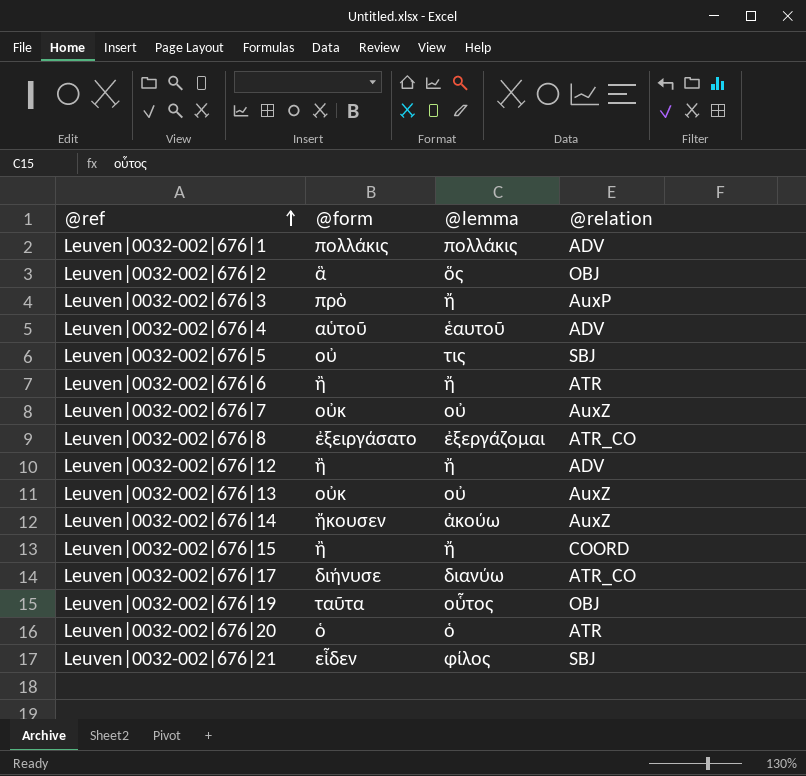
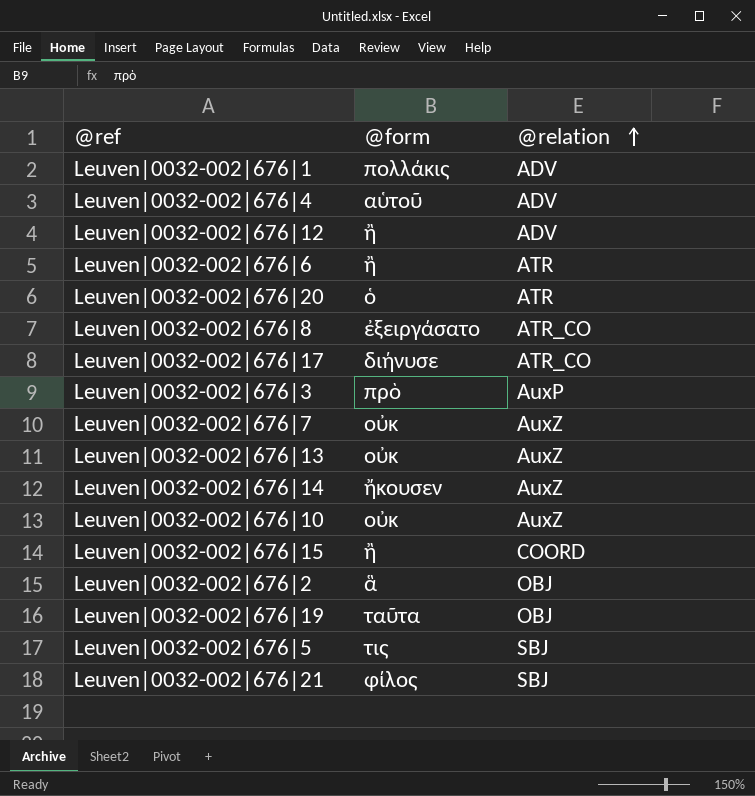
row order: @ref ascending -> @relation ascending
column @lemma | position: 3 -> none
row Leuven|0032-002|676|10: none -> οὐκ | AuxZ
Leuven|0032-002|676|5 | @form: οὐ -> τις
Leuven|0032-002|676|21 | @form: εἶδεν -> φίλος

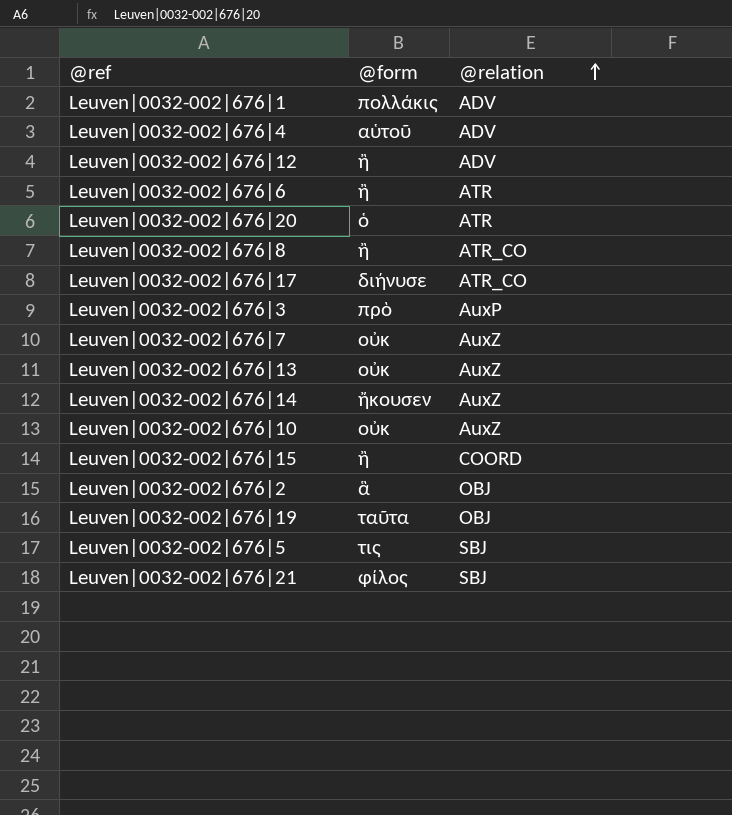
Leuven|0032-002|676|8 | @form: ἐξειργάσατο -> ἢ

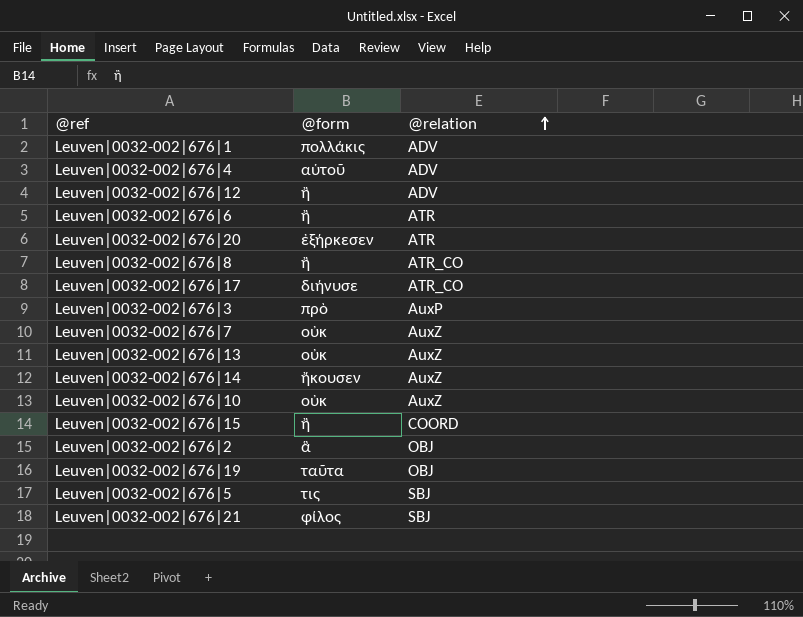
Leuven|0032-002|676|20 | @form: ὁ -> ἐξήρκεσεν

